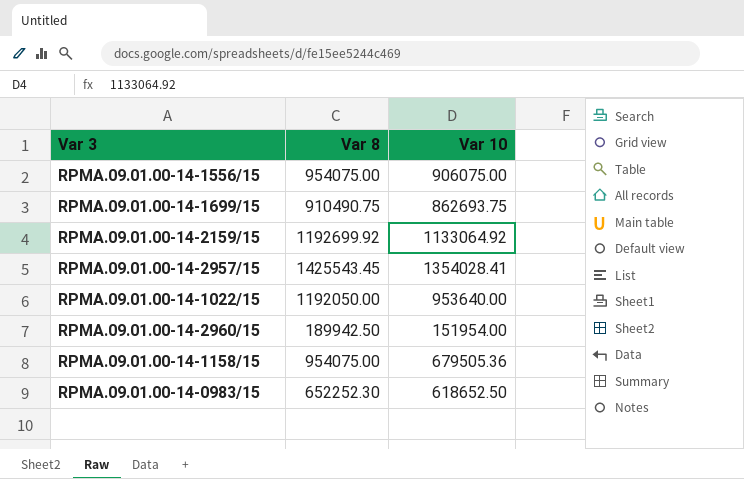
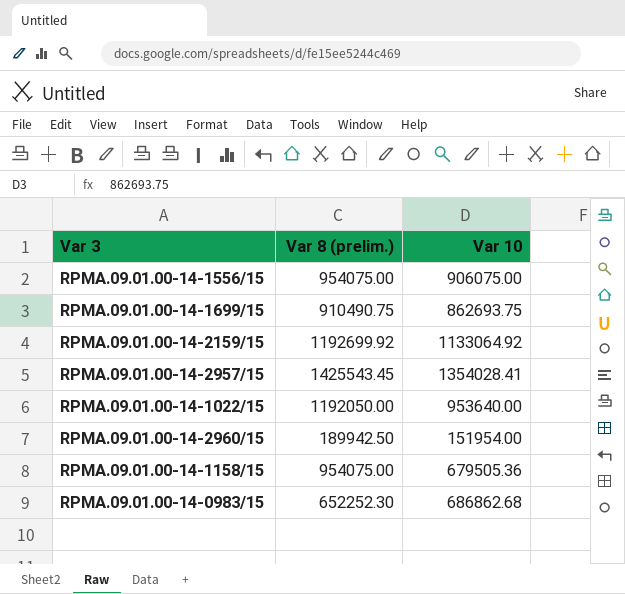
column name: Var 8 -> Var 8 (prelim.)
RPMA.09.01.00-14-0983/15 | Var 10: 618652.50 -> 686862.68

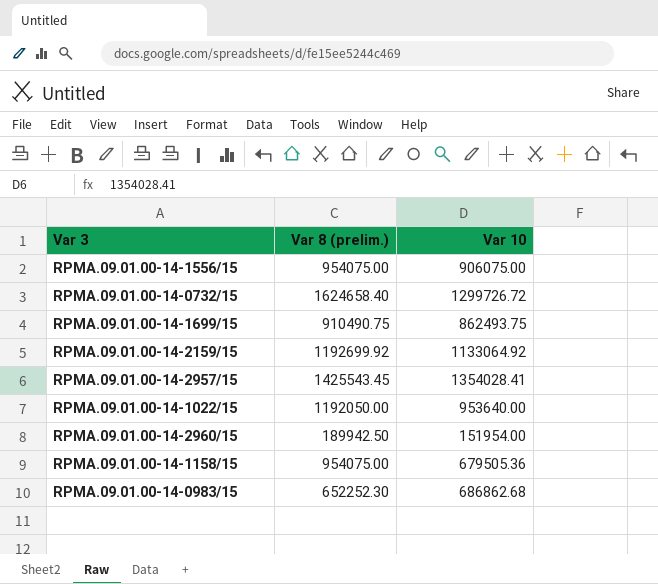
row RPMA.09.01.00-14-0732/15: none -> 1624658.40 | 1299726.72
RPMA.09.01.00-14-1699/15 | Var 10: 862693.75 -> 862493.75

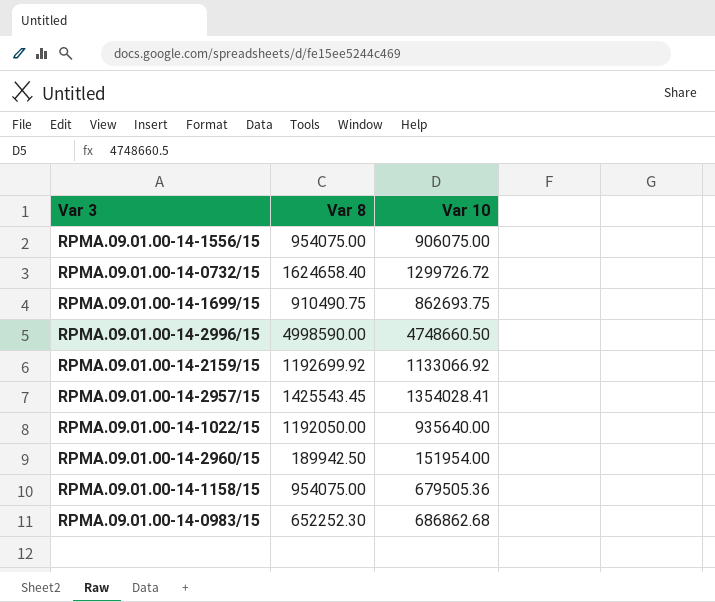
column name: Var 8 (prelim.) -> Var 8
RPMA.09.01.00-14-1699/15 | Var 10: 862493.75 -> 862693.75
row RPMA.09.01.00-14-2996/15: none -> 4998590.00 | 4748660.50
RPMA.09.01.00-14-2159/15 | Var 10: 1133064.92 -> 1133066.92
RPMA.09.01.00-14-1022/15 | Var 10: 953640.00 -> 935640.00

